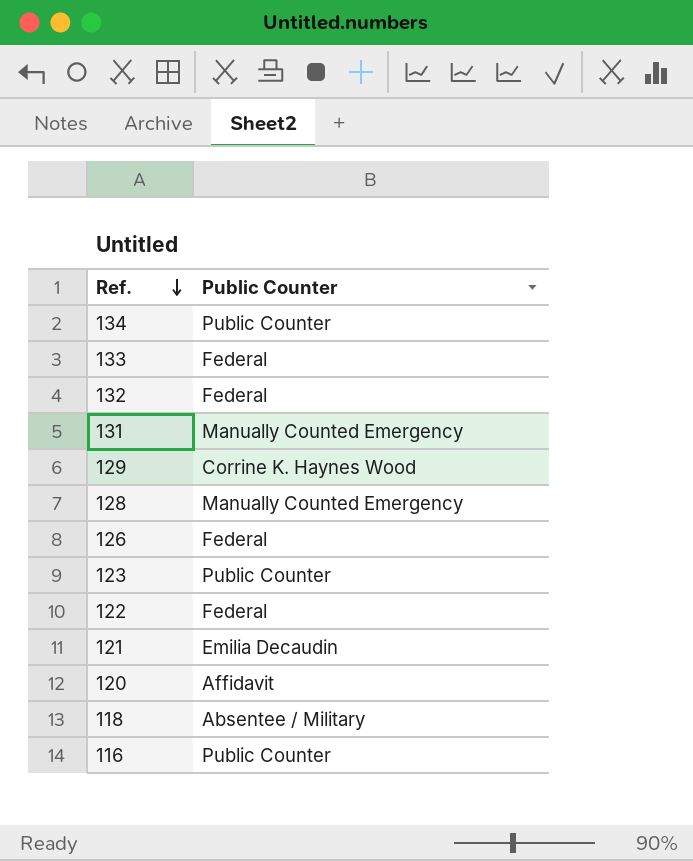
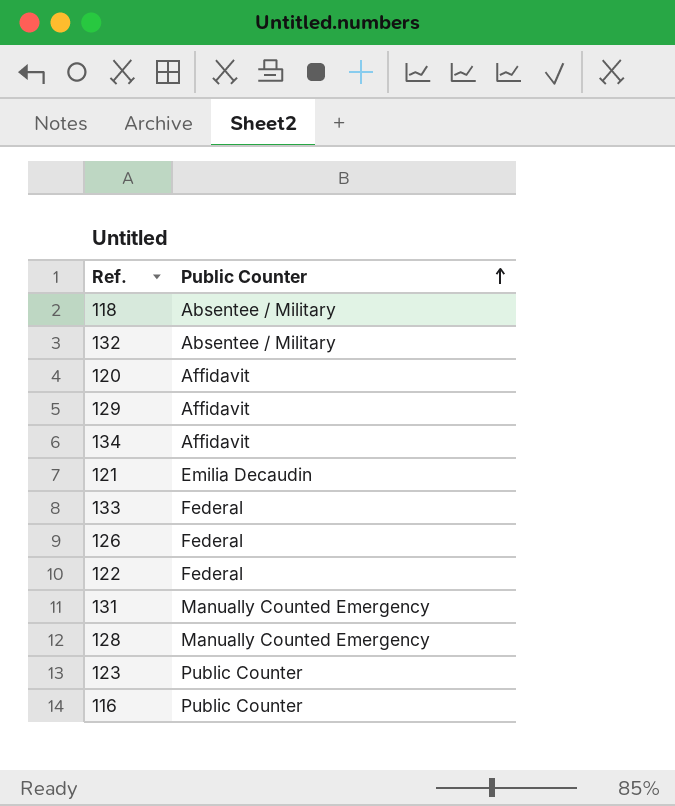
row order: Ref. descending -> Public Counter ascending
132 | Public Counter: Federal -> Absentee / Military
129 | Public Counter: Corrine K. Haynes Wood -> Affidavit
134 | Public Counter: Public Counter -> Affidavit

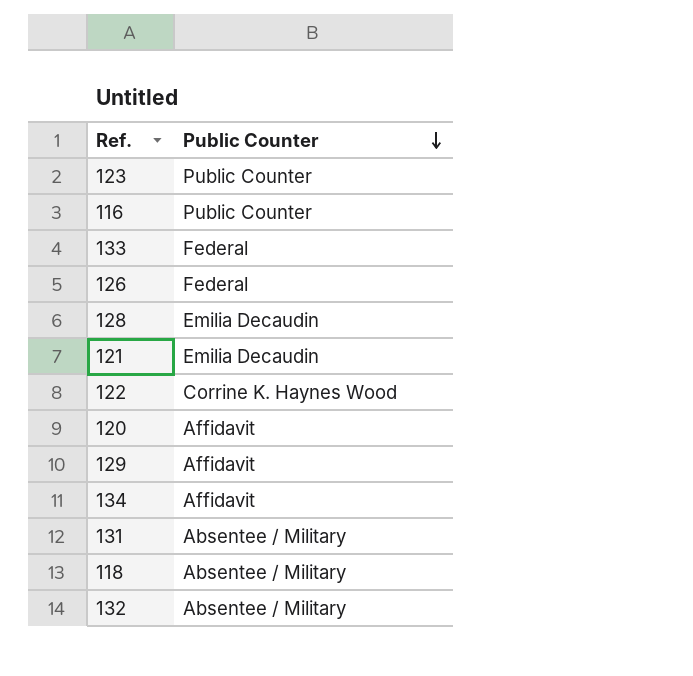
row order: Public Counter ascending -> Public Counter descending
128 | Public Counter: Manually Counted Emergency -> Emilia Decaudin
122 | Public Counter: Federal -> Corrine K. Haynes Wood
131 | Public Counter: Manually Counted Emergency -> Absentee / Military

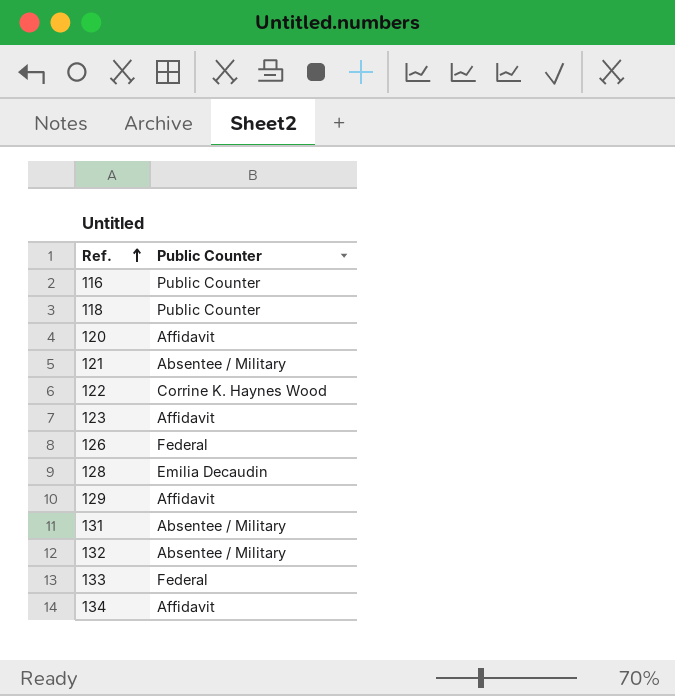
row order: Public Counter descending -> Ref. ascending
118 | Public Counter: Absentee / Military -> Public Counter
121 | Public Counter: Emilia Decaudin -> Absentee / Military
123 | Public Counter: Public Counter -> Affidavit

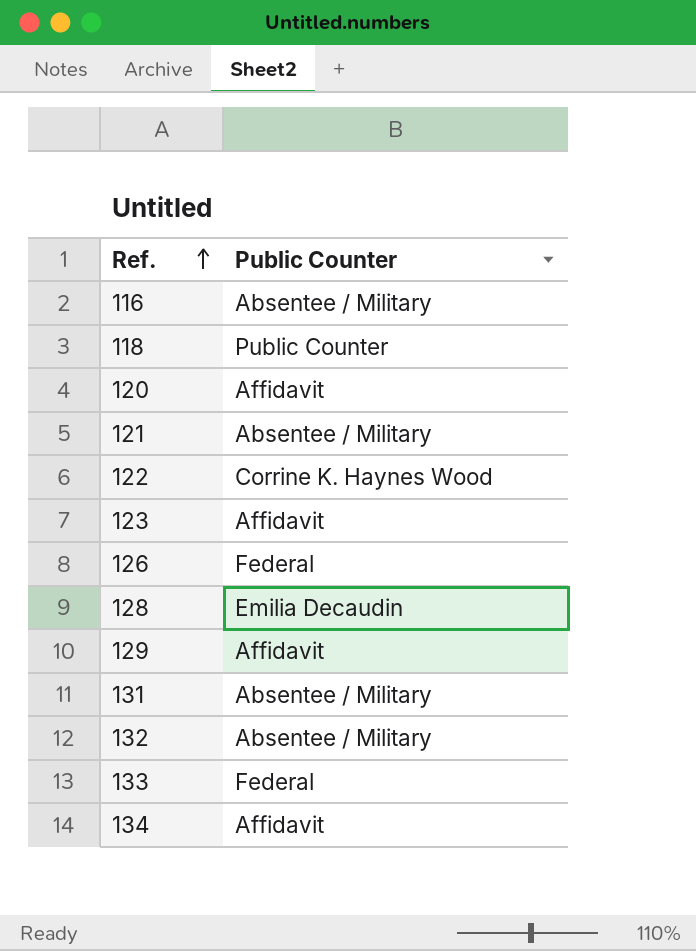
116 | Public Counter: Public Counter -> Absentee / Military

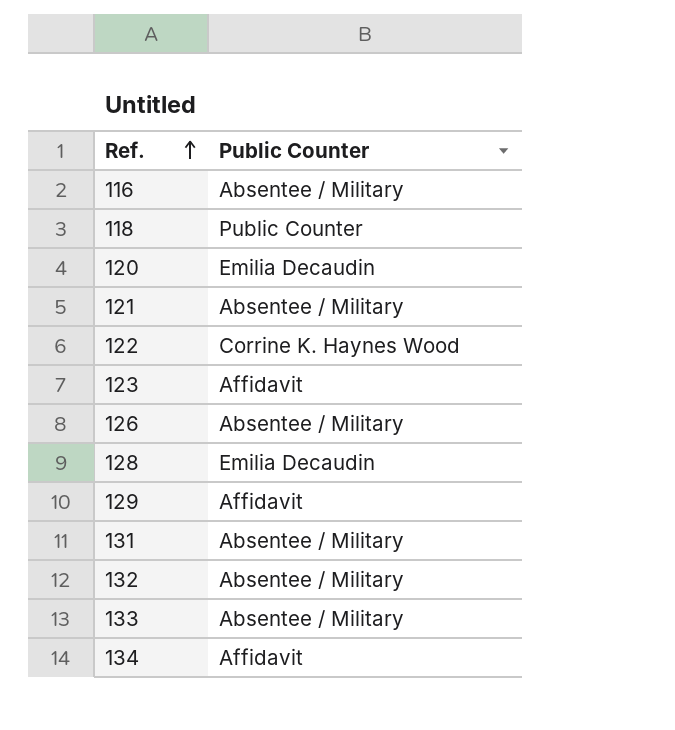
120 | Public Counter: Affidavit -> Emilia Decaudin
126 | Public Counter: Federal -> Absentee / Military
133 | Public Counter: Federal -> Absentee / Military

